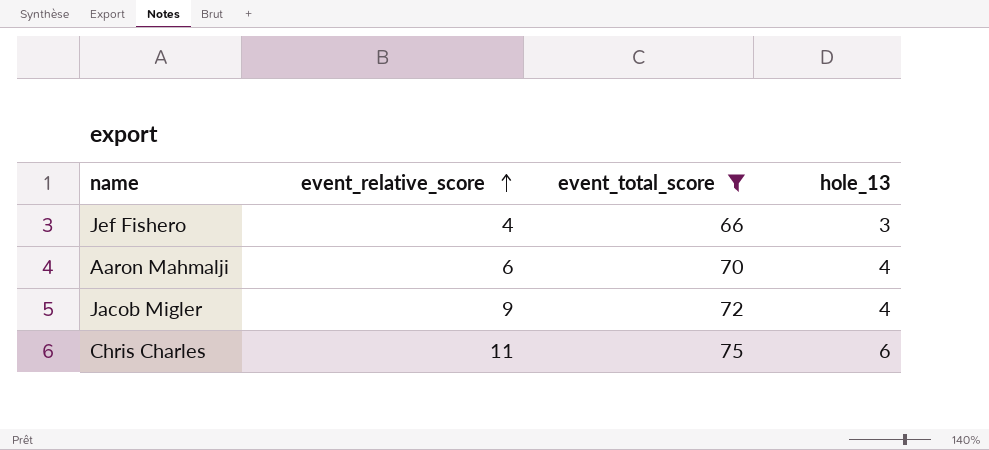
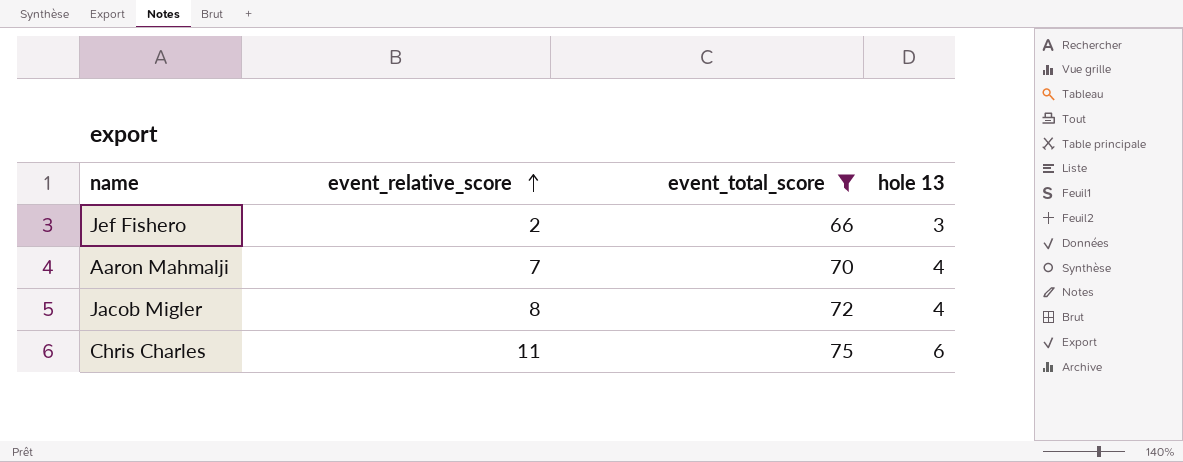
column name: hole_13 -> hole 13
Jef Fishero | event_relative_score: 4 -> 2
Aaron Mahmalji | event_relative_score: 6 -> 7
Jacob Migler | event_relative_score: 9 -> 8

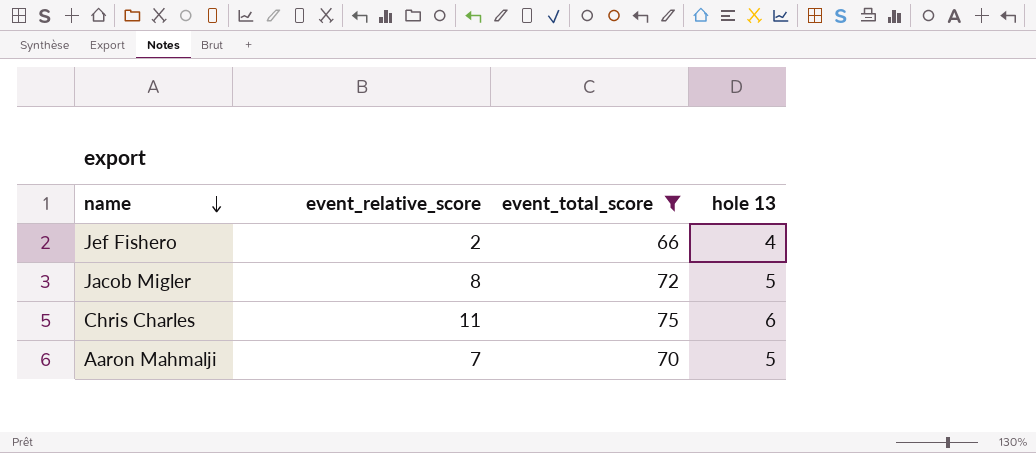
row order: event_relative_score ascending -> name descending
Jef Fishero | hole 13: 3 -> 4
Jacob Migler | hole 13: 4 -> 5
Aaron Mahmalji | hole 13: 4 -> 5

